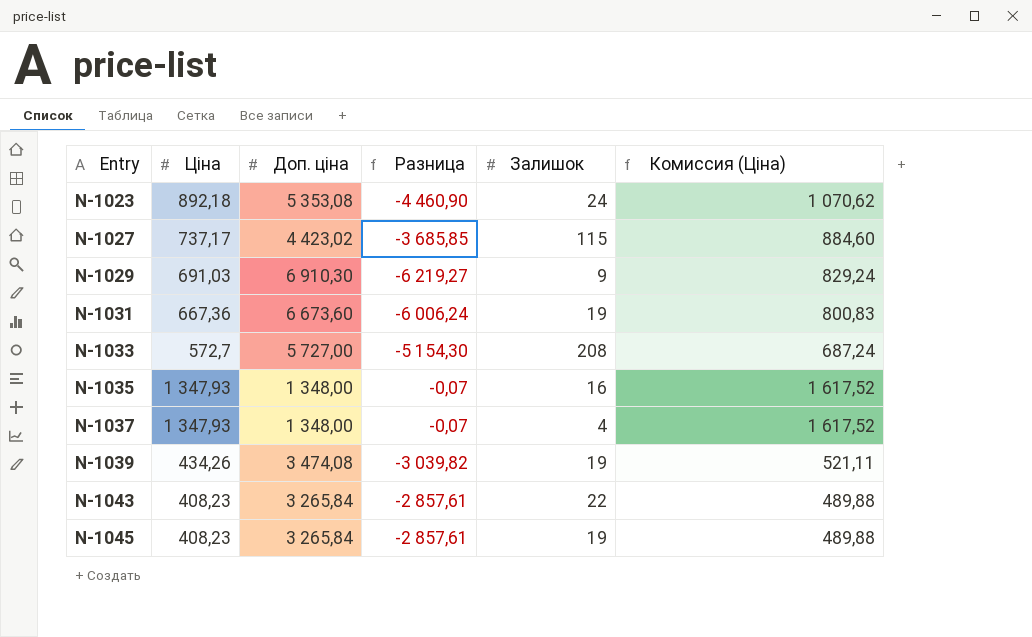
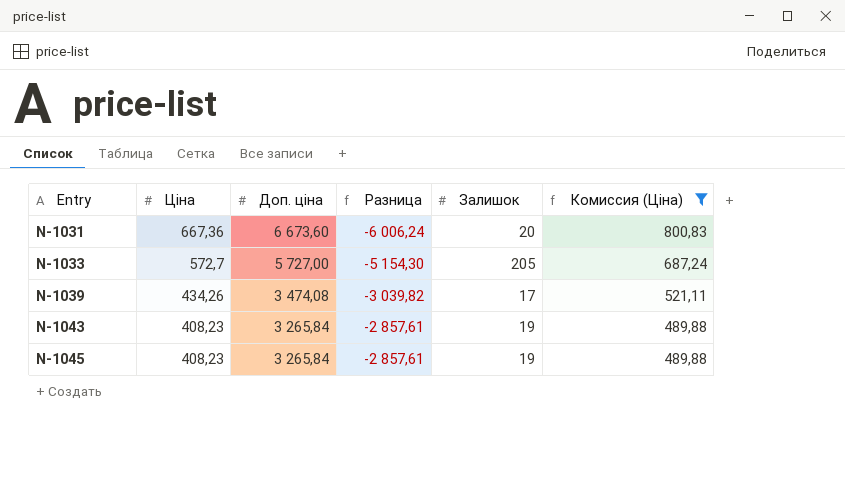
filter: none -> Комиссия (Ціна) <= 800,83
N-1031 | Залишок: 19 -> 20
N-1033 | Залишок: 208 -> 205
N-1039 | Залишок: 19 -> 17
N-1043 | Залишок: 22 -> 19

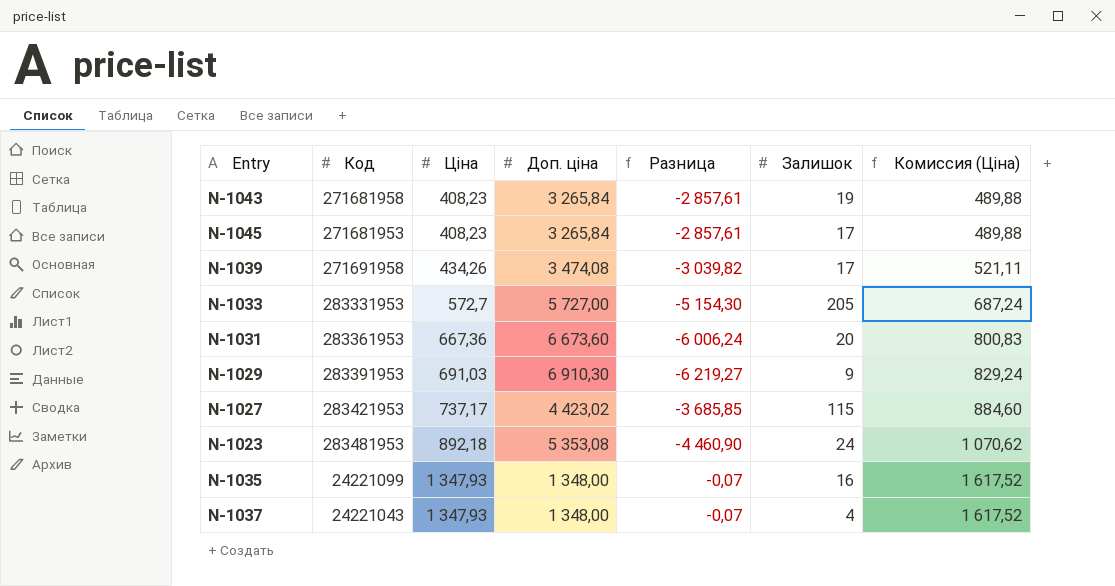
filter: Комиссия (Ціна) <= 800,83 -> none
row order: Entry ascending -> Ціна ascending
column Код | position: none -> 2
N-1045 | Залишок: 19 -> 17

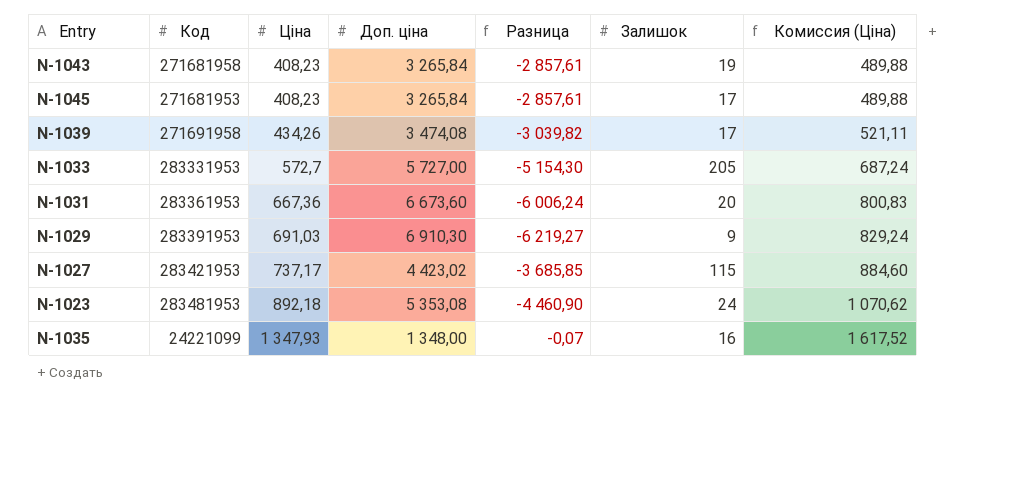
row N-1037: 24221043 | 1 347,93 | 1 348,00 | -0,07 | 4 | 1 617,52 -> none

